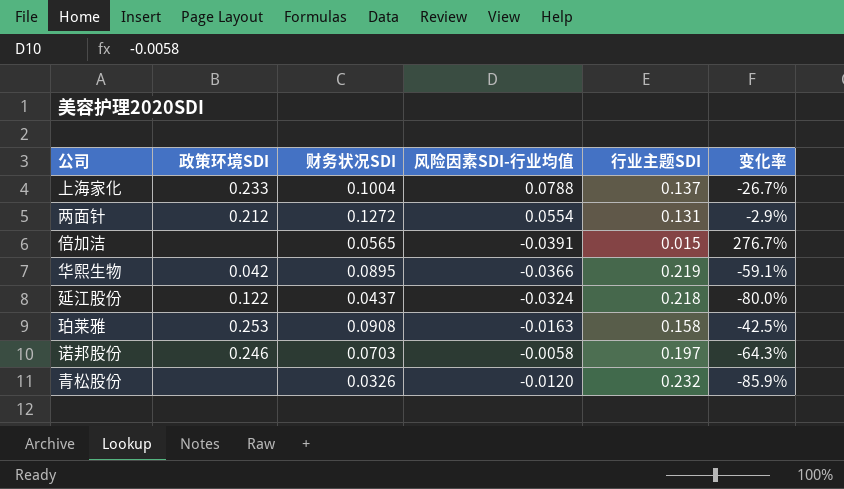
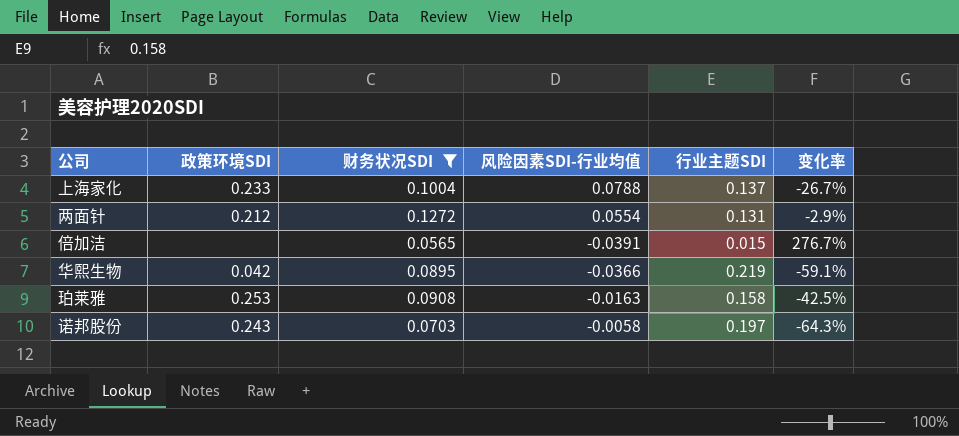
filter: none -> 财务状况SDI >= 0.0565
诺邦股份 | 政策环境SDI: 0.246 -> 0.243

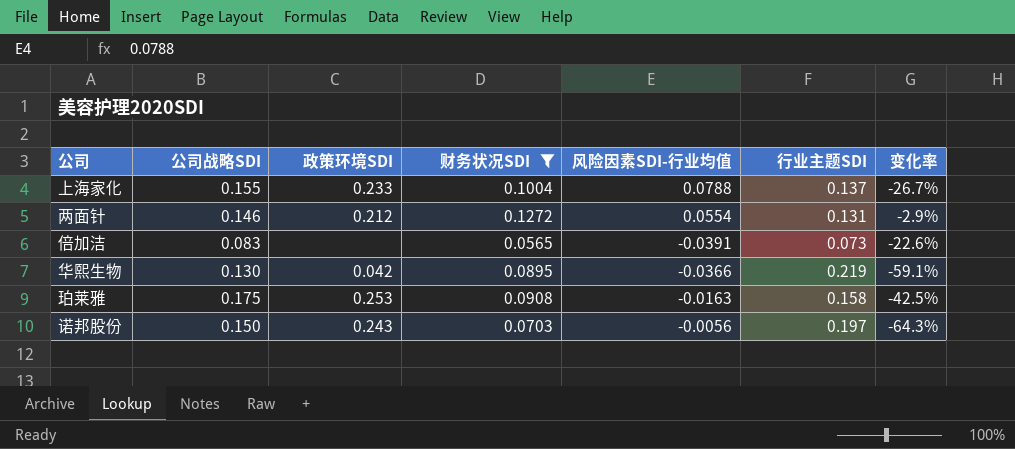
column 公司战略SDI | position: none -> 2
倍加洁 | 行业主题SDI: 0.015 -> 0.073
倍加洁 | 变化率: 276.7% -> -22.6%
诺邦股份 | 风险因素SDI-行业均值: -0.0058 -> -0.0056

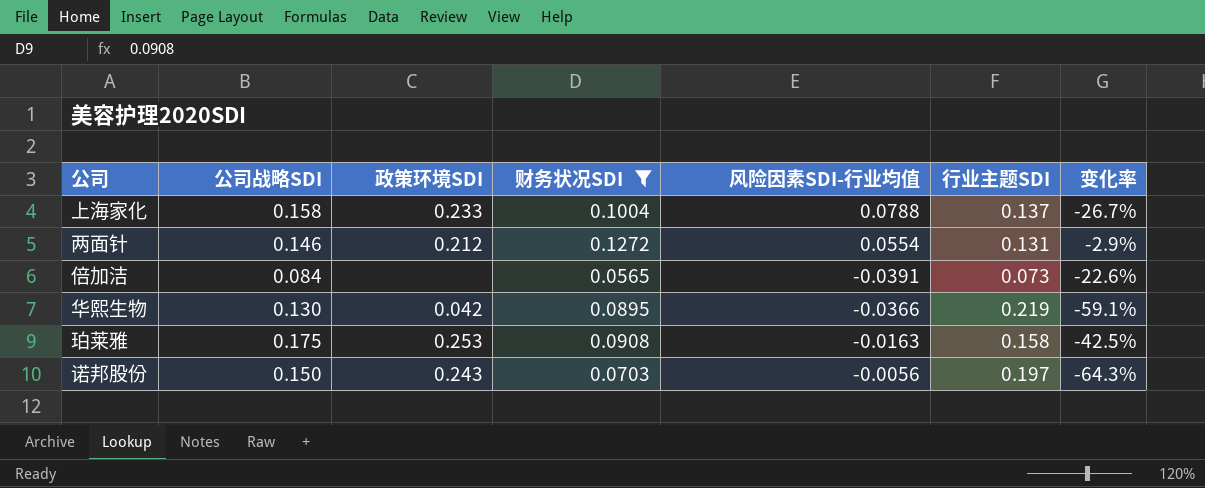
上海家化 | 公司战略SDI: 0.155 -> 0.158
倍加洁 | 公司战略SDI: 0.083 -> 0.084

